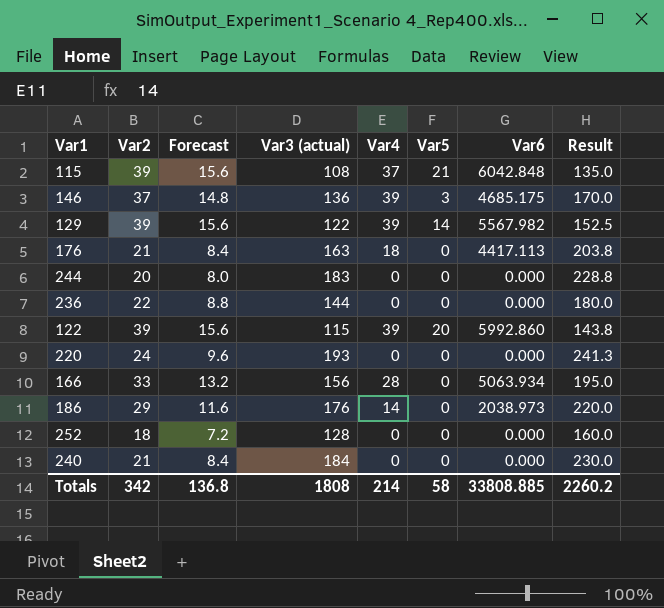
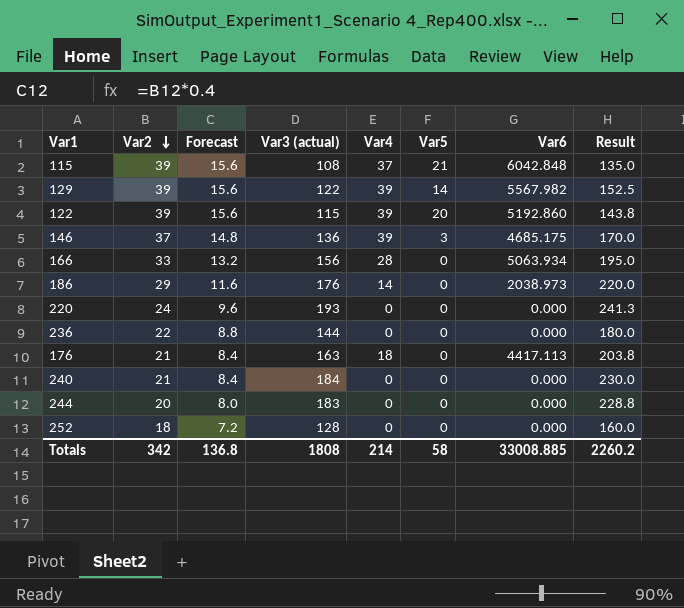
row order: none -> Var2 descending
122 | Var6: 5992.860 -> 5192.860
Totals | Var6: 33808.885 -> 33008.885

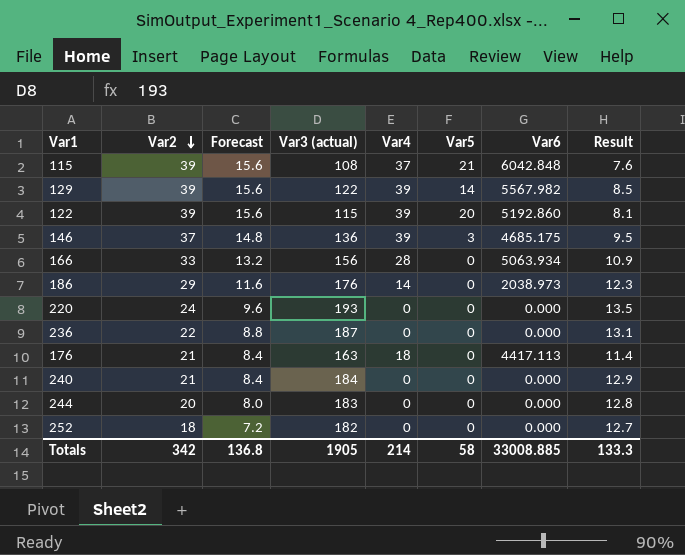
column Result | formula: [Var3 (actual)] * 1.25 -> [Var3 (actual)] * 0.07
236 | Var3 (actual): 144 -> 187
252 | Var3 (actual): 128 -> 182
Totals | Var3 (actual): 1808 -> 1905
Totals | Result: 2260.2 -> 133.3

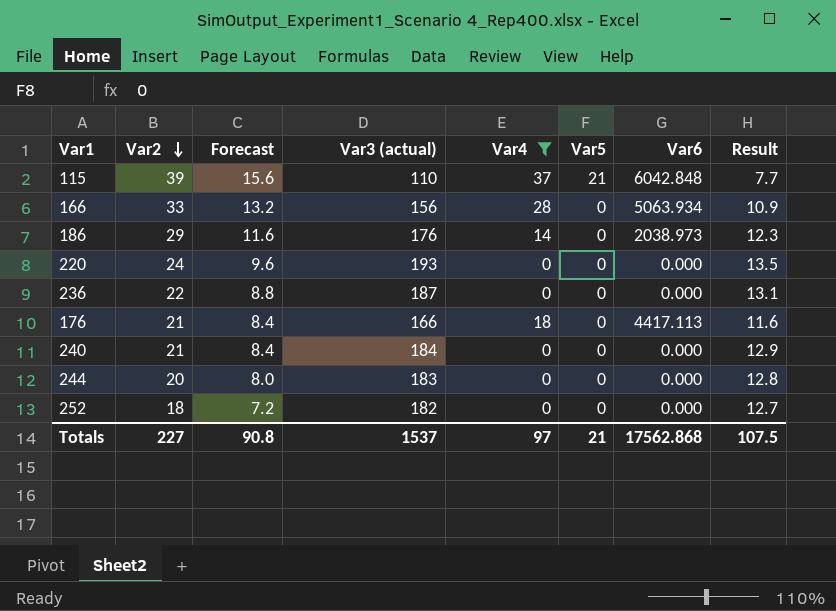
filter: none -> Var4 != 39
115 | Var3 (actual): 108 -> 110
115 | Result: 7.6 -> 7.7
176 | Var3 (actual): 163 -> 166
176 | Result: 11.4 -> 11.6
Totals | Var2: 342 -> 227
Totals | Forecast: 136.8 -> 90.8
Totals | Var3 (actual): 1905 -> 1537
Totals | Var4: 214 -> 97
Totals | Var5: 58 -> 21
Totals | Var6: 33008.885 -> 17562.868
Totals | Result: 133.3 -> 107.5

